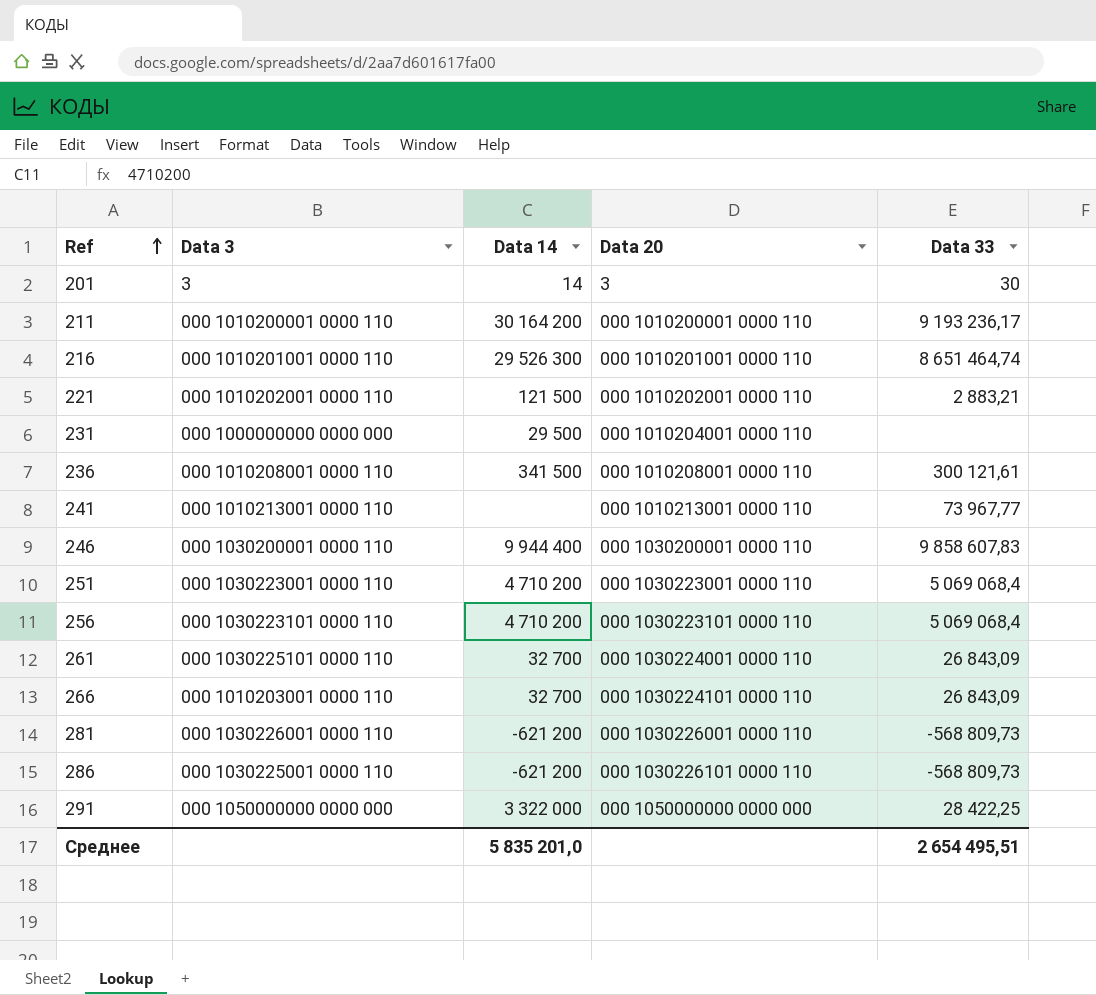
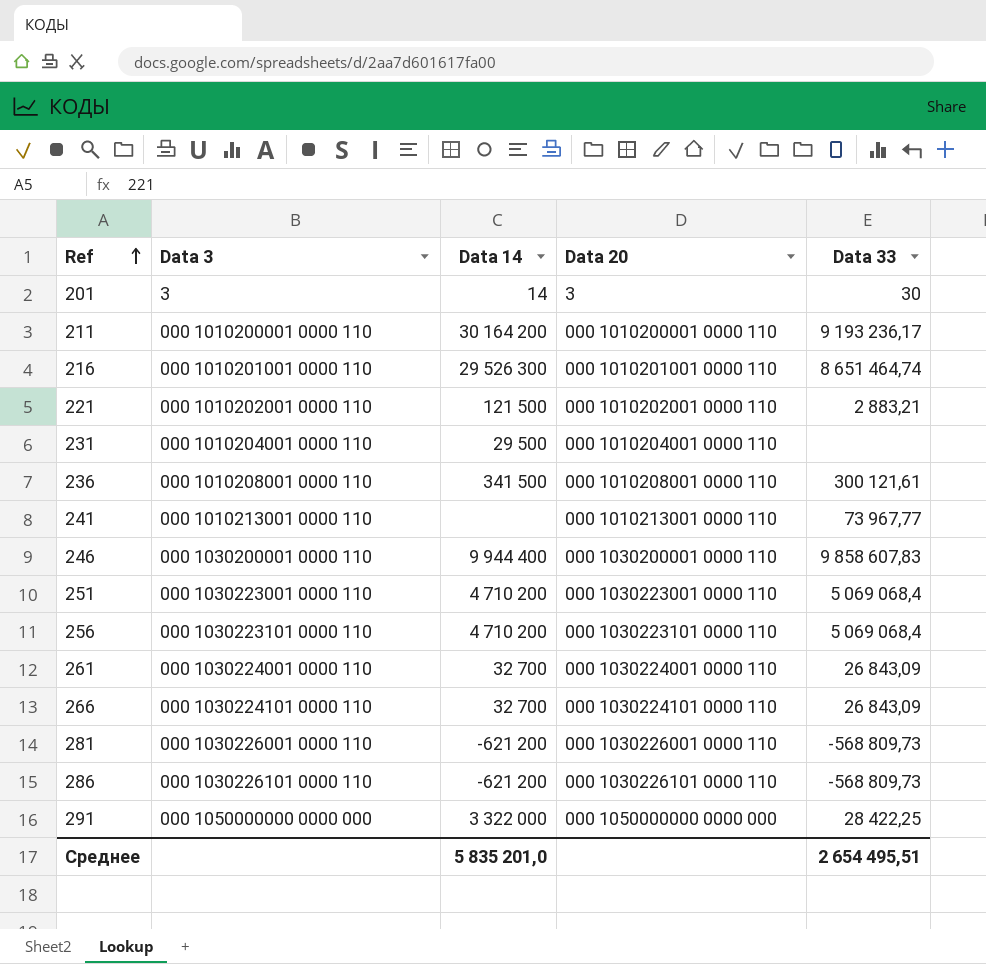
231 | Data 3: 000 1000000000 0000 000 -> 000 1010204001 0000 110
261 | Data 3: 000 1030225101 0000 110 -> 000 1030224001 0000 110
266 | Data 3: 000 1010203001 0000 110 -> 000 1030224101 0000 110
286 | Data 3: 000 1030225001 0000 110 -> 000 1030226101 0000 110

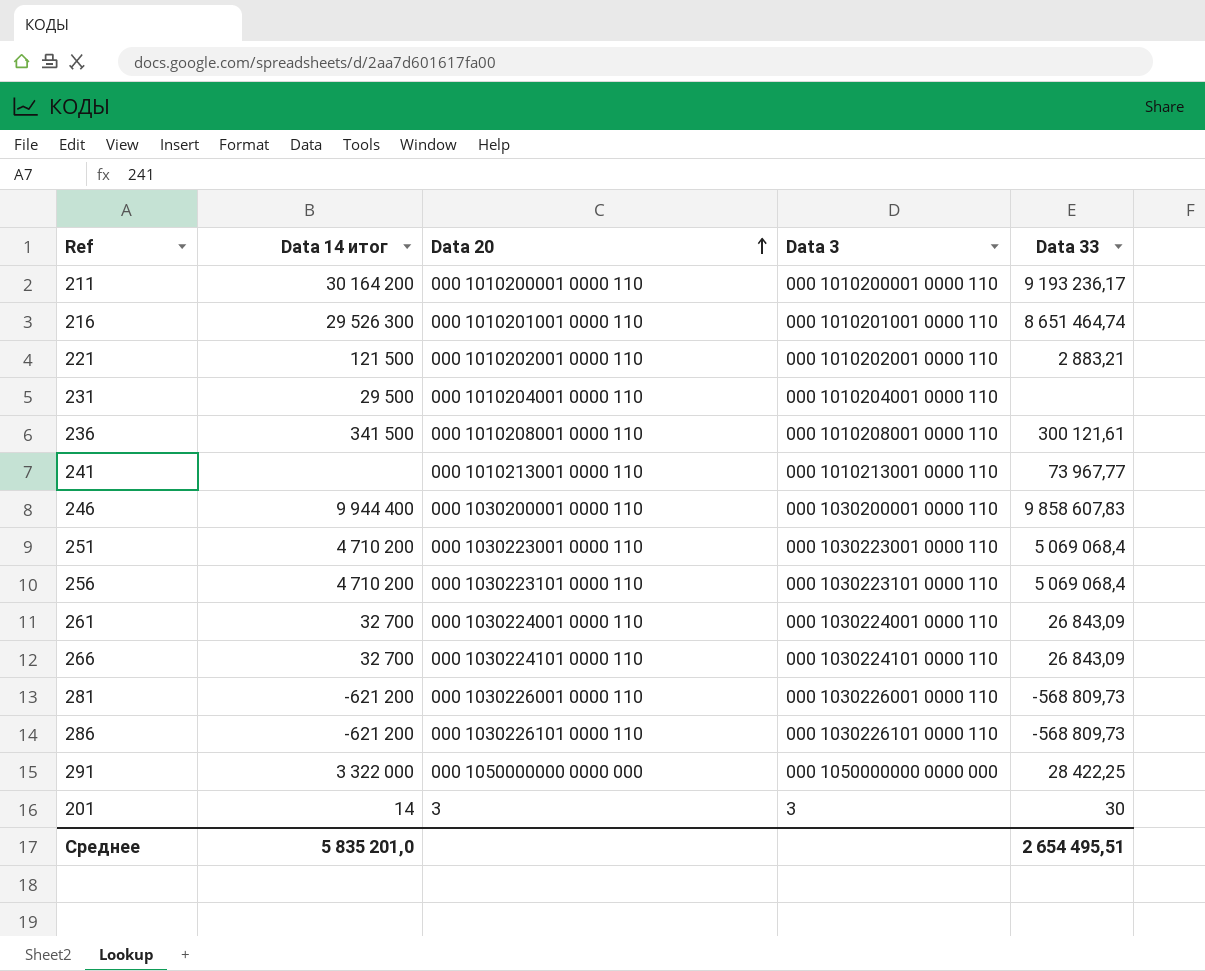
row order: Ref ascending -> Data 20 ascending
column name: Data 14 -> Data 14 итог
column Data 3 | position: 2 -> 4

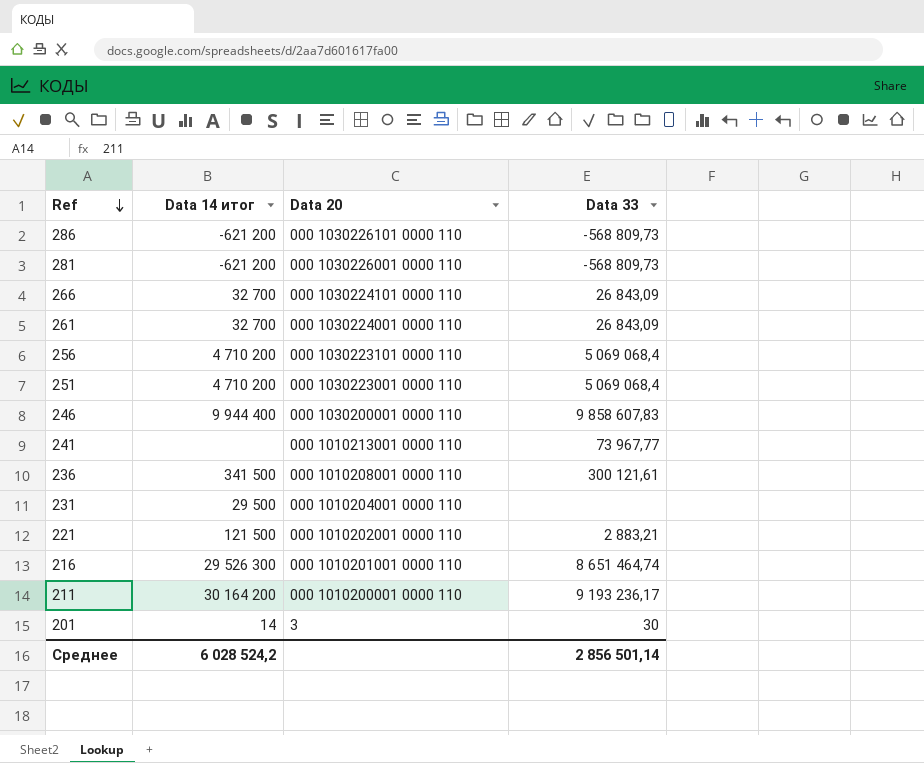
row order: Data 20 ascending -> Ref descending
column Data 3 | position: 4 -> none
row 291: 3 322 000 | 000 1050000000 0000 000 | 000 1050000000 0000 000 | 28 422,25 -> none
Среднее | Data 14 итог: 5 835 201,0 -> 6 028 524,2
Среднее | Data 33: 2 654 495,51 -> 2 856 501,14

